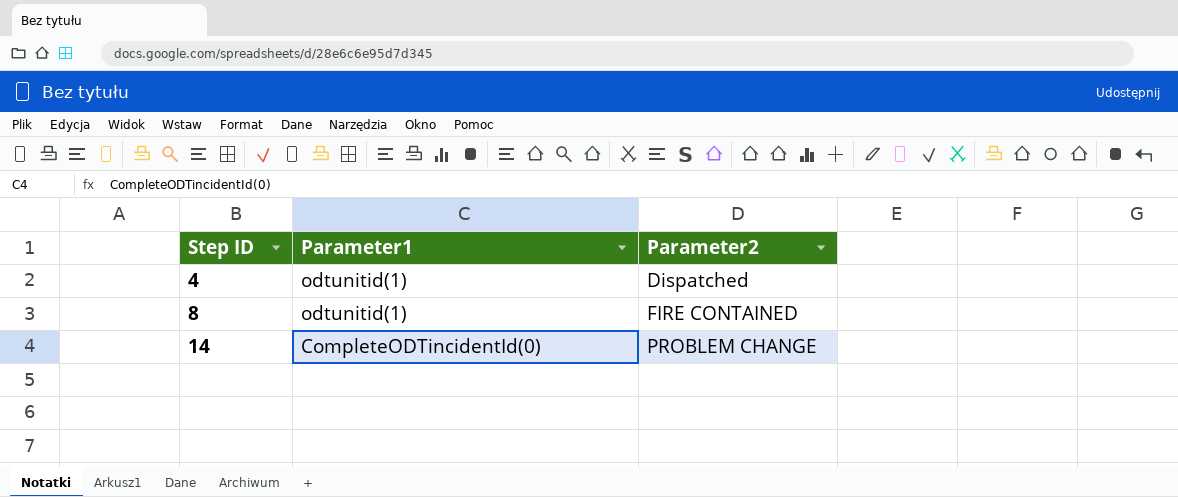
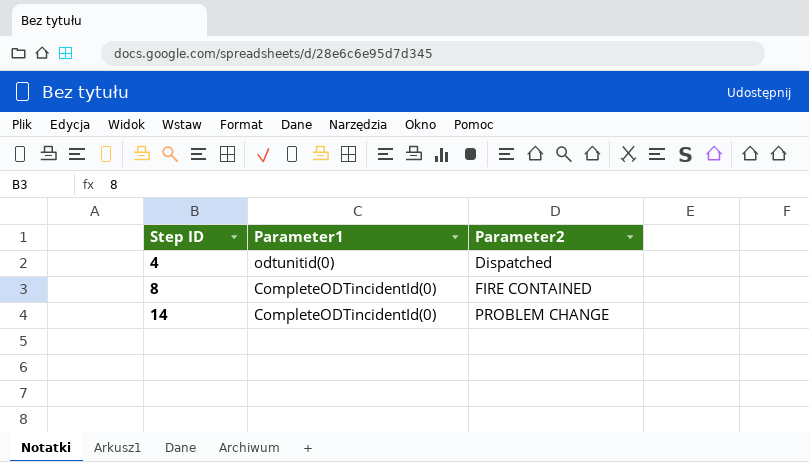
4 | Parameter1: odtunitid(1) -> odtunitid(0)
8 | Parameter1: odtunitid(1) -> CompleteODTincidentId(0)

